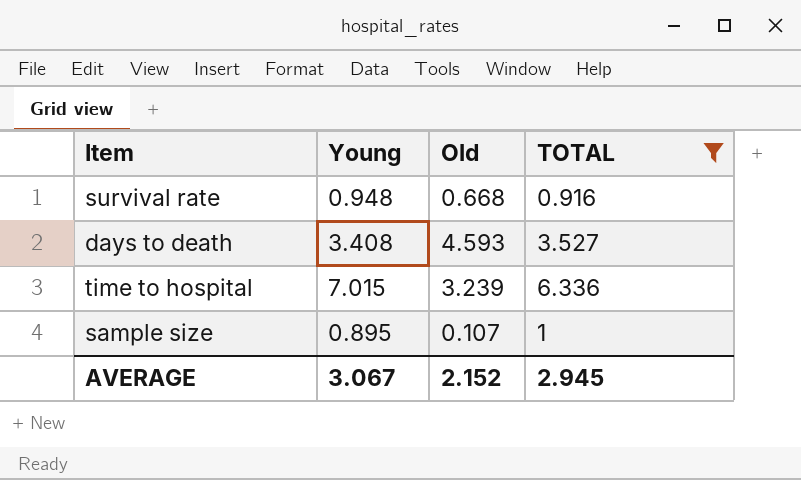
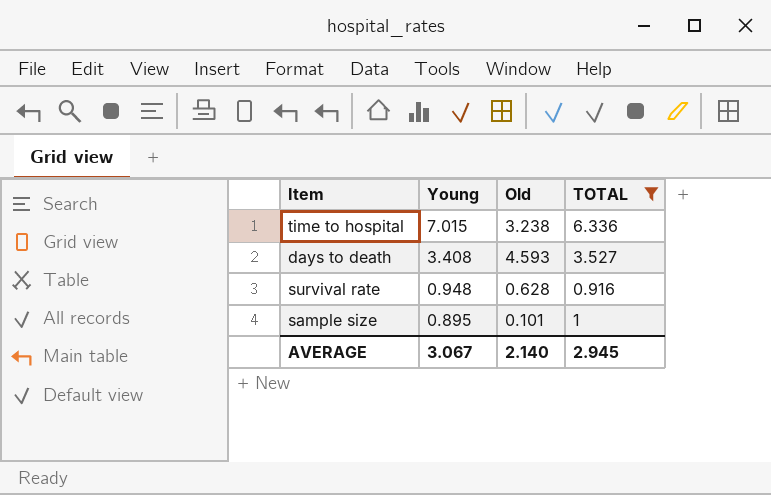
row order: none -> Young descending
time to hospital | Old: 3.239 -> 3.238
survival rate | Old: 0.668 -> 0.628
sample size | Old: 0.107 -> 0.101
AVERAGE | Old: 2.152 -> 2.140

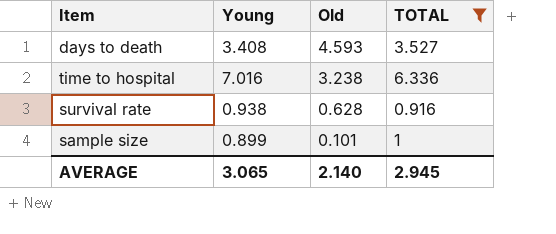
row order: Young descending -> Old descending
time to hospital | Young: 7.015 -> 7.016
survival rate | Young: 0.948 -> 0.938
sample size | Young: 0.895 -> 0.899
AVERAGE | Young: 3.067 -> 3.065

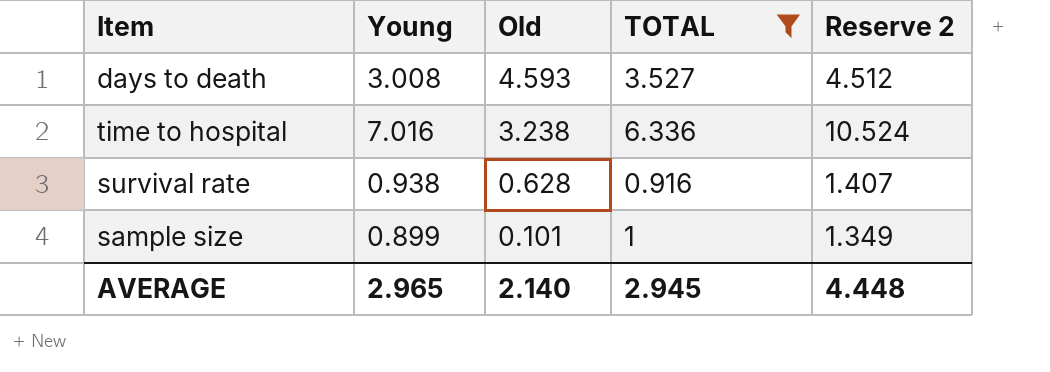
column Reserve 2 | formula: none -> [Young] * 1.5
days to death | Young: 3.408 -> 3.008
AVERAGE | Young: 3.065 -> 2.965

